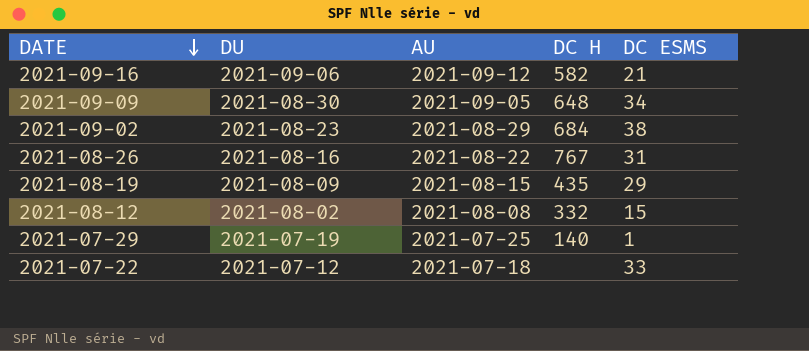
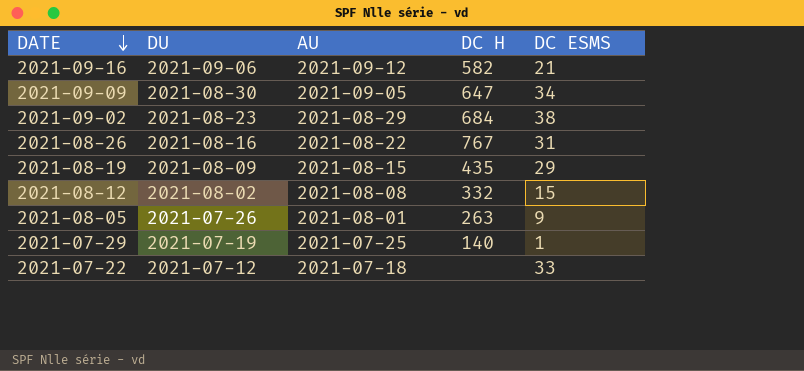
2021-09-09 | DC H: 648 -> 647
row 2021-08-05: none -> 2021-07-26 | 2021-08-01 | 263 | 9

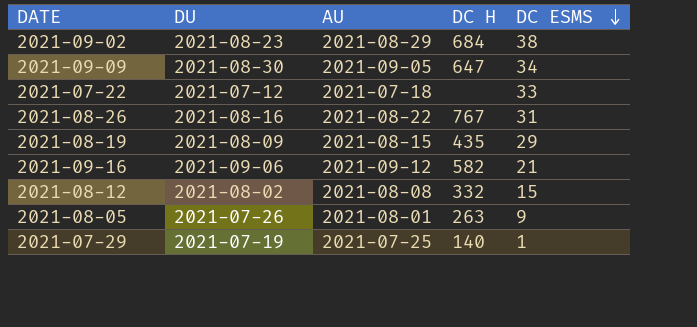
row order: DATE descending -> DC ESMS descending

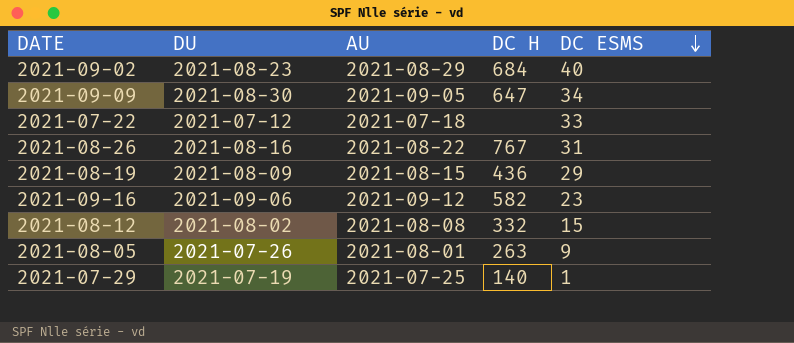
2021-09-02 | DC ESMS: 38 -> 40
2021-08-19 | DC H: 435 -> 436
2021-09-16 | DC ESMS: 21 -> 23

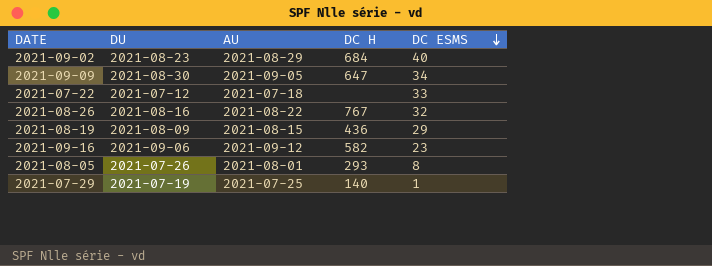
row 2021-08-12: 2021-08-02 | 2021-08-08 | 332 | 15 -> none
2021-08-26 | DC ESMS: 31 -> 32
2021-08-05 | DC H: 263 -> 293
2021-08-05 | DC ESMS: 9 -> 8

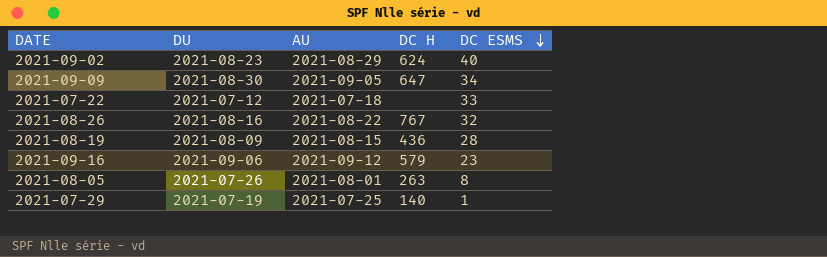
2021-09-02 | DC H: 684 -> 624
2021-08-19 | DC ESMS: 29 -> 28
2021-09-16 | DC H: 582 -> 579
2021-08-05 | DC H: 293 -> 263

